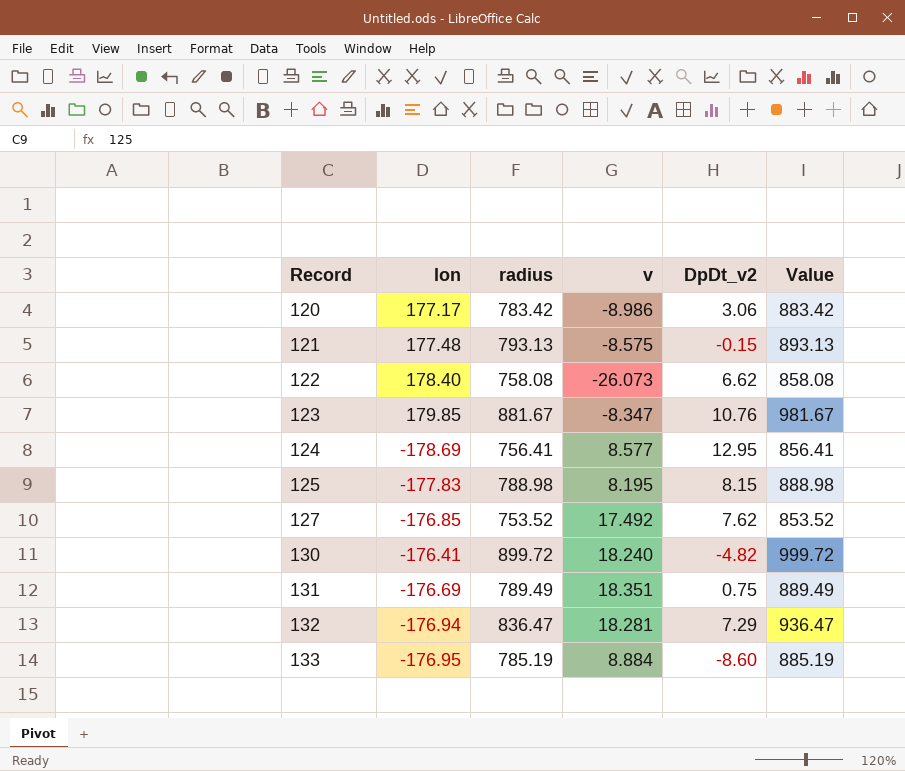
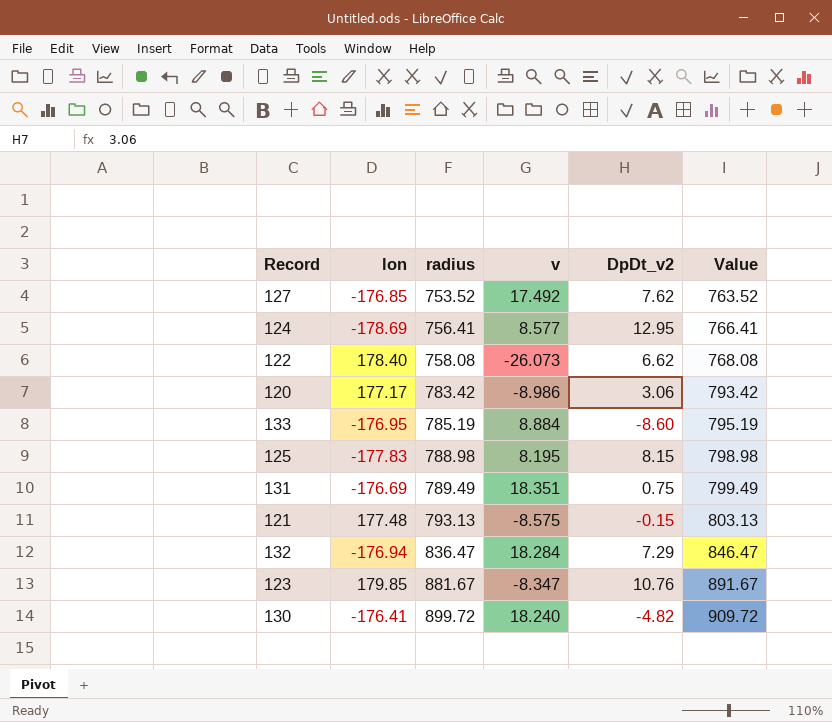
row order: Record ascending -> radius ascending
column Value | formula: [radius] + 100 -> [radius] + 10
132 | v: 18.281 -> 18.284

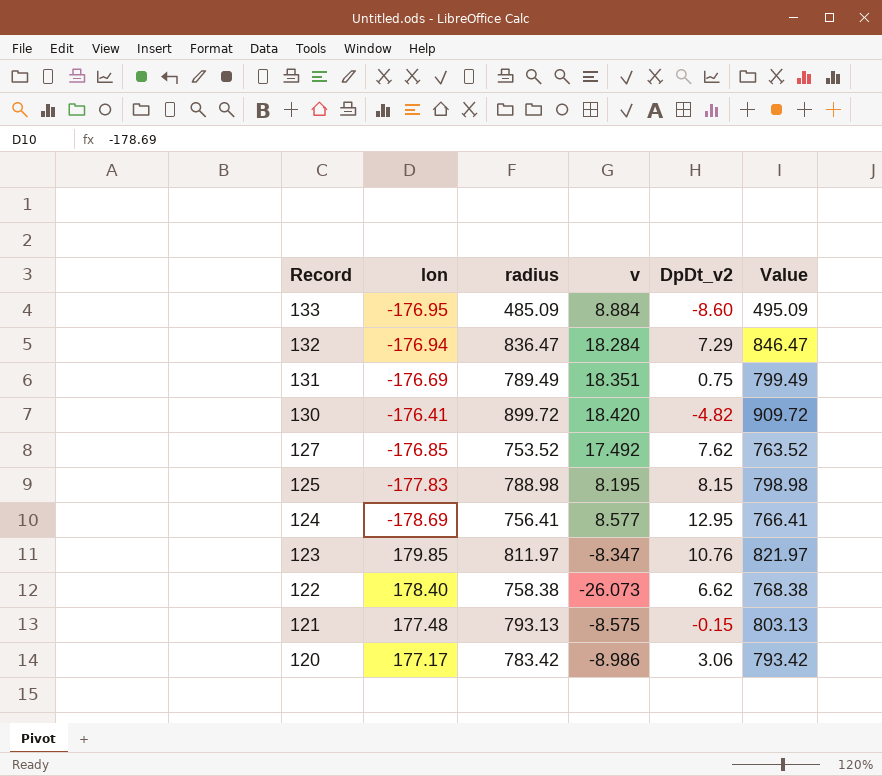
row order: radius ascending -> Record descending
133 | radius: 785.19 -> 485.09
133 | Value: 795.19 -> 495.09
130 | v: 18.240 -> 18.420
123 | radius: 881.67 -> 811.97
123 | Value: 891.67 -> 821.97
122 | radius: 758.08 -> 758.38
122 | Value: 768.08 -> 768.38

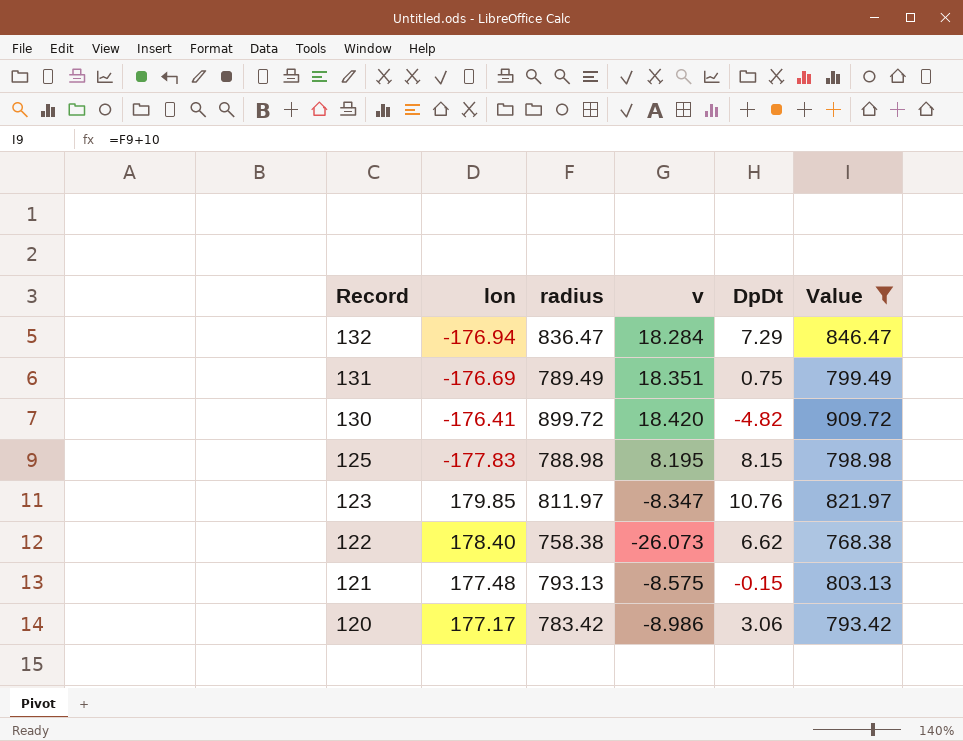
filter: none -> Value >= 768.38
column name: DpDt_v2 -> DpDt

